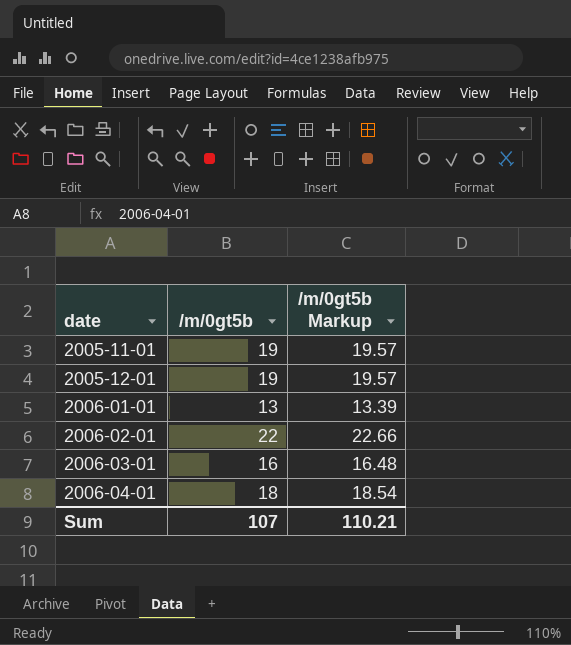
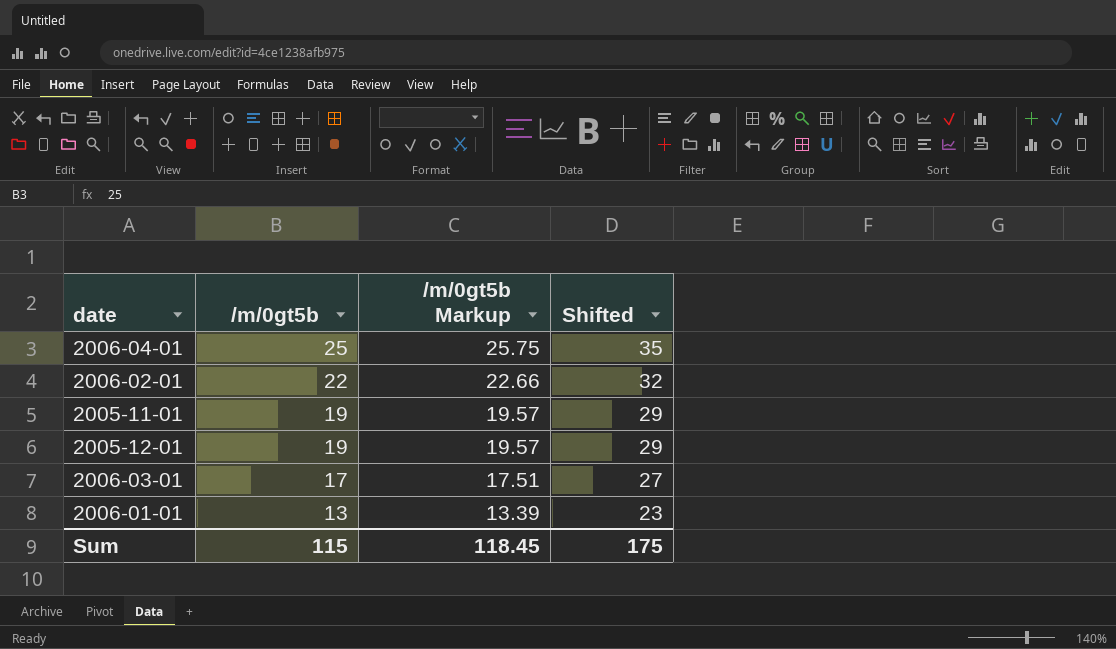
row order: date ascending -> /m/0gt5b descending
column Shifted | formula: none -> [/m/0gt5b] + 10
2006-04-01 | /m/0gt5b: 18 -> 25
2006-04-01 | /m/0gt5b Markup: 18.54 -> 25.75
2006-03-01 | /m/0gt5b: 16 -> 17
2006-03-01 | /m/0gt5b Markup: 16.48 -> 17.51
Sum | /m/0gt5b: 107 -> 115
Sum | /m/0gt5b Markup: 110.21 -> 118.45

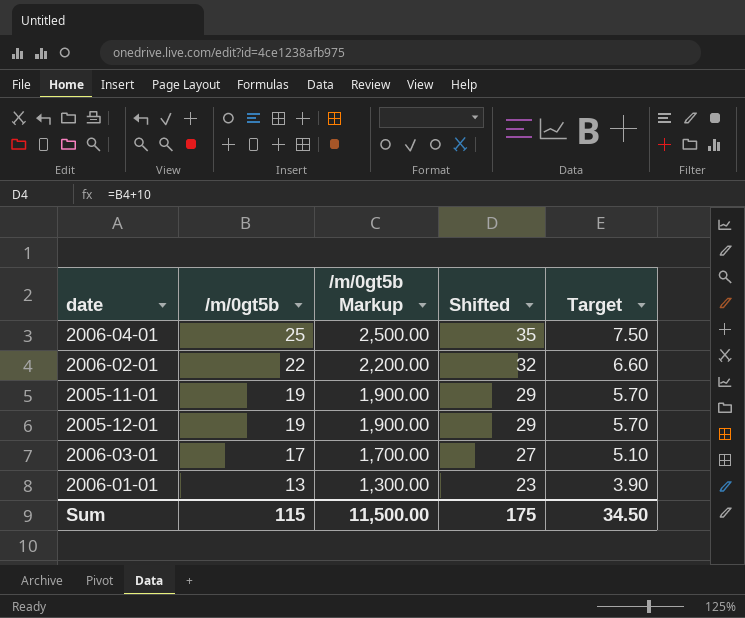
column /m/0gt5b Markup | formula: [/m/0gt5b] * 1.03 -> [/m/0gt5b] * 100
column Target | formula: none -> [/m/0gt5b] * 0.3
Sum | /m/0gt5b Markup: 118.45 -> 11,500.00

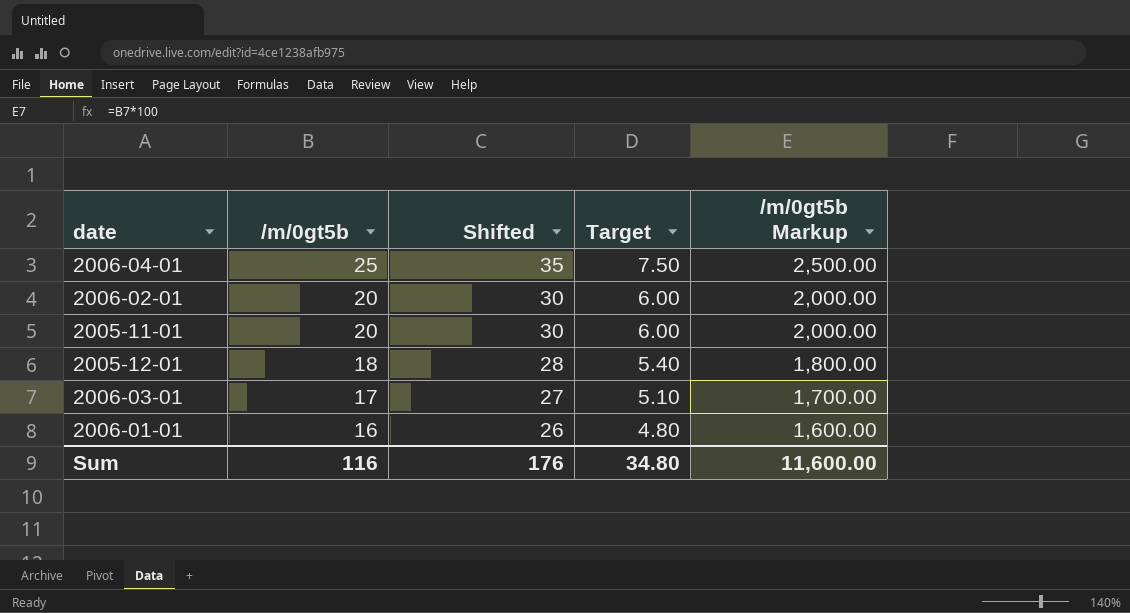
column /m/0gt5b Markup | position: 3 -> 5
2006-02-01 | /m/0gt5b: 22 -> 20
2006-02-01 | Shifted: 32 -> 30
2006-02-01 | Target: 6.60 -> 6.00
2006-02-01 | /m/0gt5b Markup: 2,200.00 -> 2,000.00
2005-11-01 | /m/0gt5b: 19 -> 20
2005-11-01 | Shifted: 29 -> 30
2005-11-01 | Target: 5.70 -> 6.00
2005-11-01 | /m/0gt5b Markup: 1,900.00 -> 2,000.00
2005-12-01 | /m/0gt5b: 19 -> 18
2005-12-01 | Shifted: 29 -> 28
2005-12-01 | Target: 5.70 -> 5.40
2005-12-01 | /m/0gt5b Markup: 1,900.00 -> 1,800.00
2006-01-01 | /m/0gt5b: 13 -> 16
2006-01-01 | Shifted: 23 -> 26
2006-01-01 | Target: 3.90 -> 4.80
2006-01-01 | /m/0gt5b Markup: 1,300.00 -> 1,600.00
Sum | /m/0gt5b: 115 -> 116
Sum | Shifted: 175 -> 176
Sum | Target: 34.50 -> 34.80
Sum | /m/0gt5b Markup: 11,500.00 -> 11,600.00

